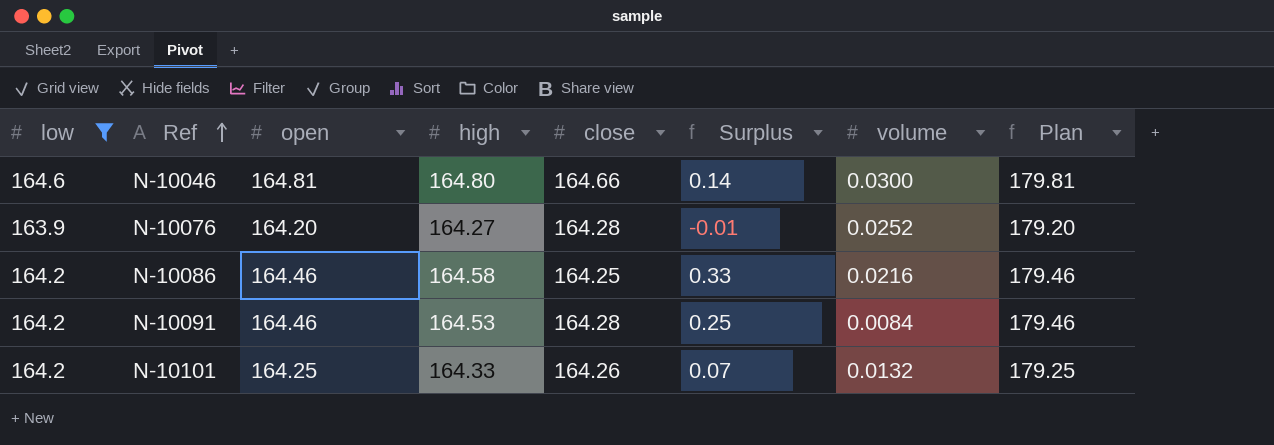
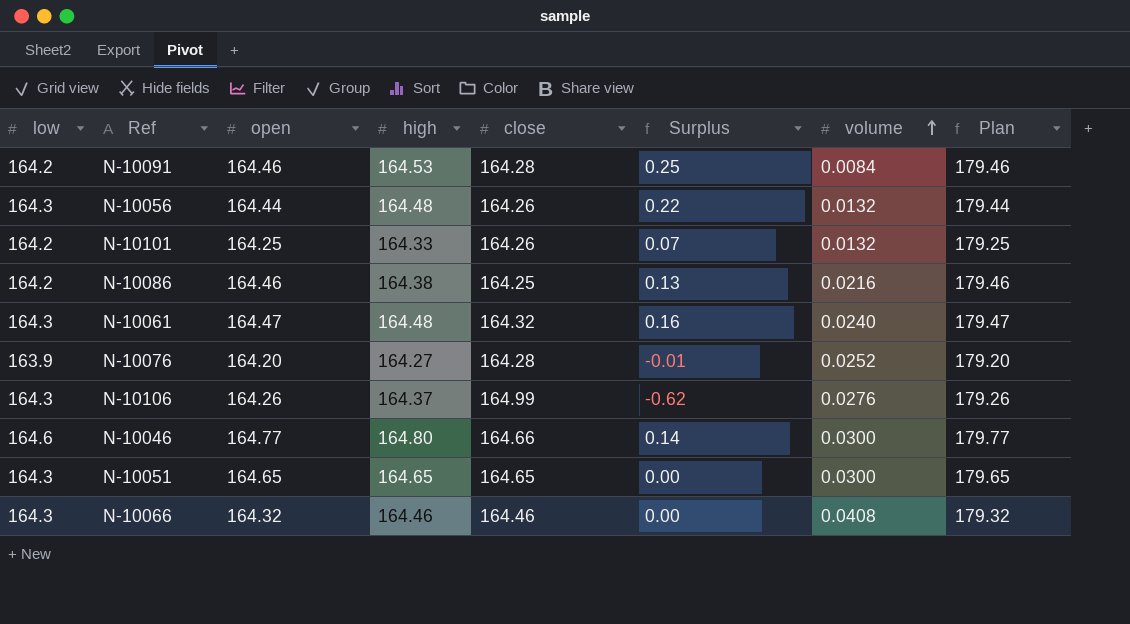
filter: low != 164.3 -> none
row order: Ref ascending -> volume ascending
N-10086 | high: 164.58 -> 164.38
N-10086 | Surplus: 0.33 -> 0.13
N-10046 | open: 164.81 -> 164.77
N-10046 | Plan: 179.81 -> 179.77

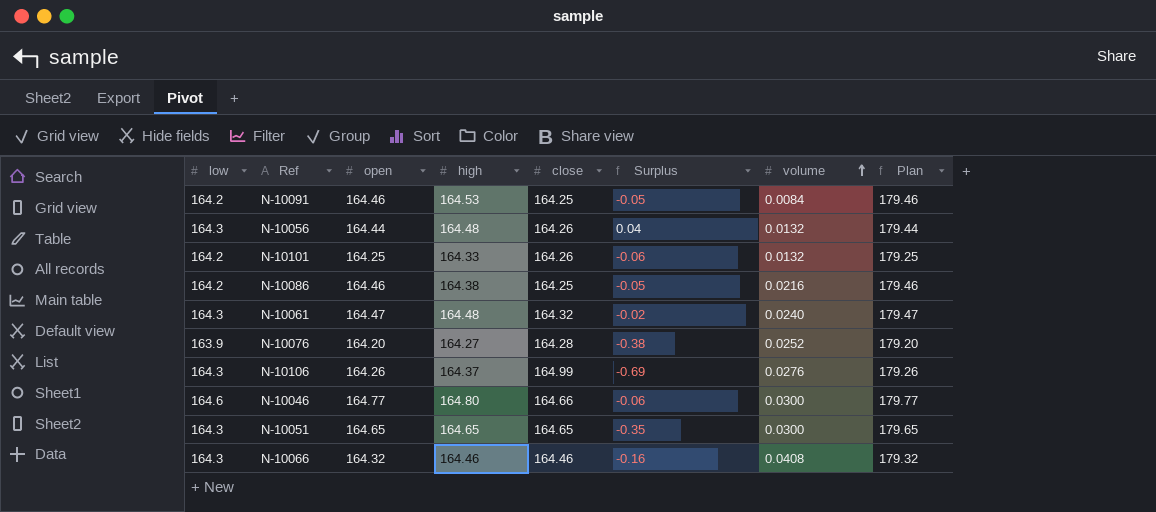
column Surplus | formula: [high] - [close] -> [low] - [close]
N-10091 | close: 164.28 -> 164.25

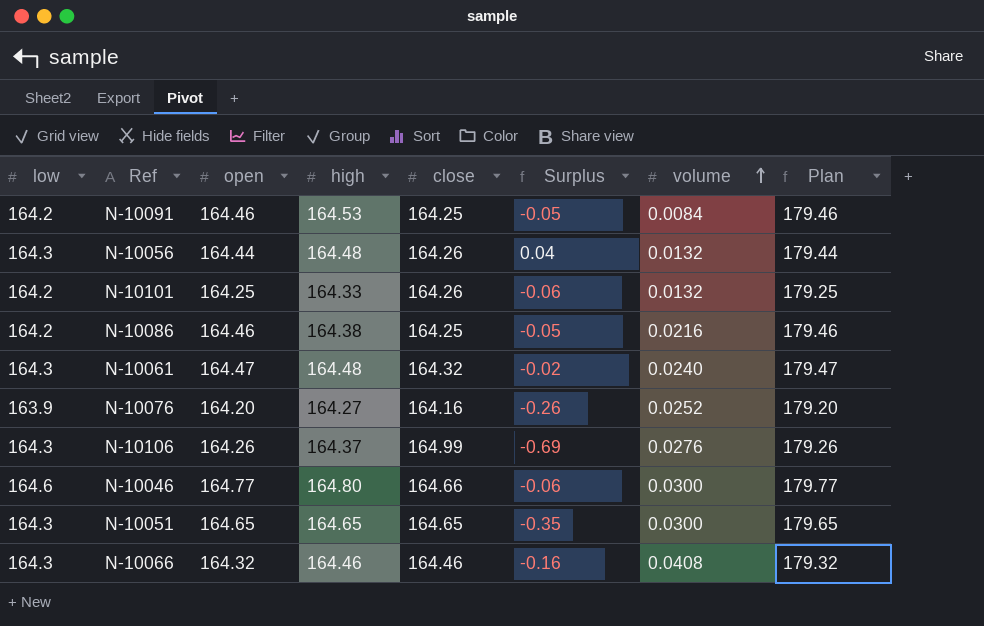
N-10076 | close: 164.28 -> 164.16
N-10076 | Surplus: -0.38 -> -0.26

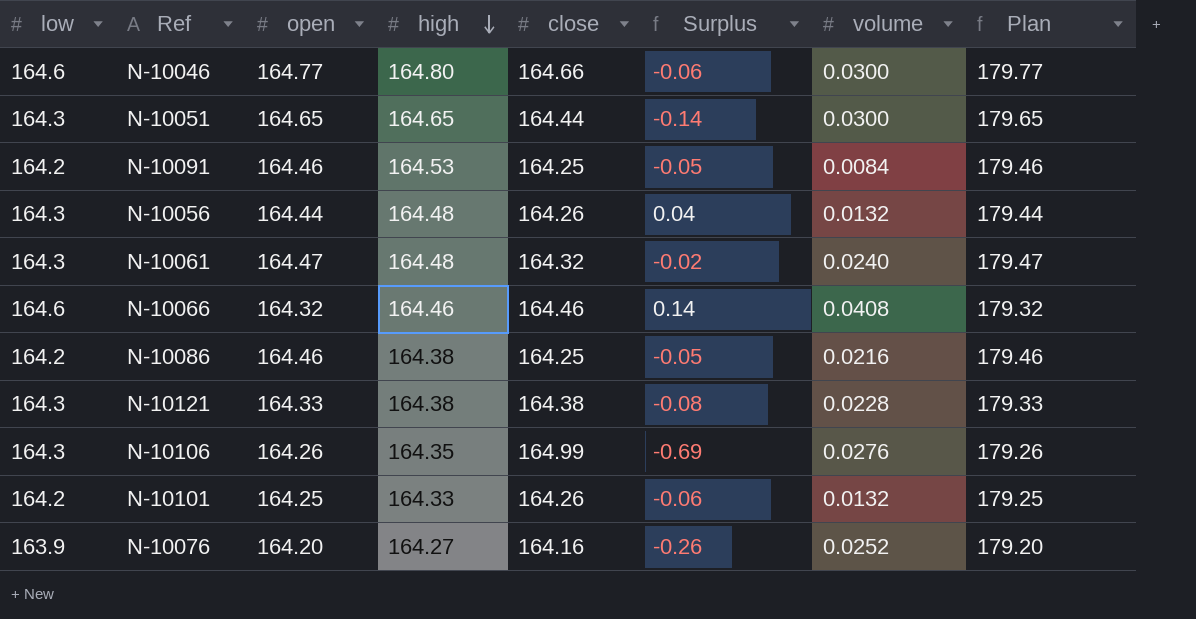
row order: volume ascending -> high descending
N-10051 | close: 164.65 -> 164.44
N-10051 | Surplus: -0.35 -> -0.14
N-10066 | low: 164.3 -> 164.6
N-10066 | Surplus: -0.16 -> 0.14
row N-10121: none -> 164.3 | 164.33 | 164.38 | 164.38 | -0.08 | 0.0228 | 179.33
N-10106 | high: 164.37 -> 164.35

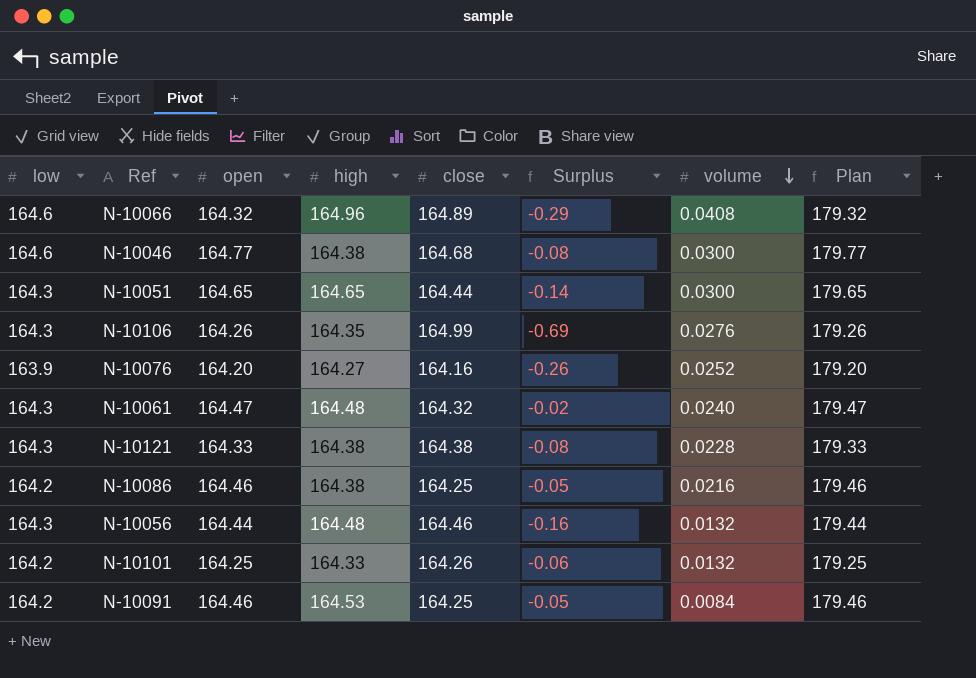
row order: high descending -> volume descending
N-10066 | high: 164.46 -> 164.96
N-10066 | close: 164.46 -> 164.89
N-10066 | Surplus: 0.14 -> -0.29
N-10046 | high: 164.80 -> 164.38
N-10046 | close: 164.66 -> 164.68
N-10046 | Surplus: -0.06 -> -0.08
N-10056 | close: 164.26 -> 164.46
N-10056 | Surplus: 0.04 -> -0.16

